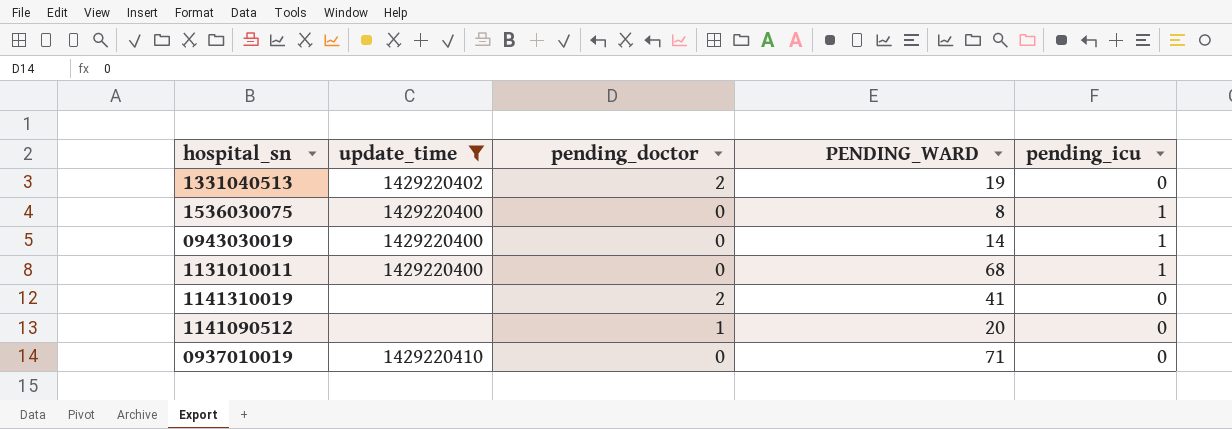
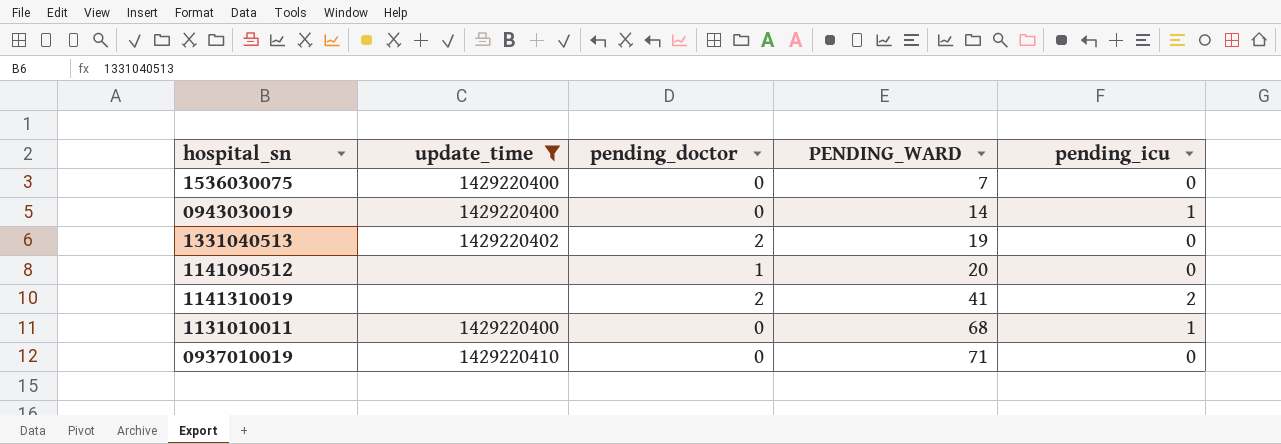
row order: none -> PENDING_WARD ascending
1536030075 | PENDING_WARD: 8 -> 7
1536030075 | pending_icu: 1 -> 0
1141310019 | pending_icu: 0 -> 2

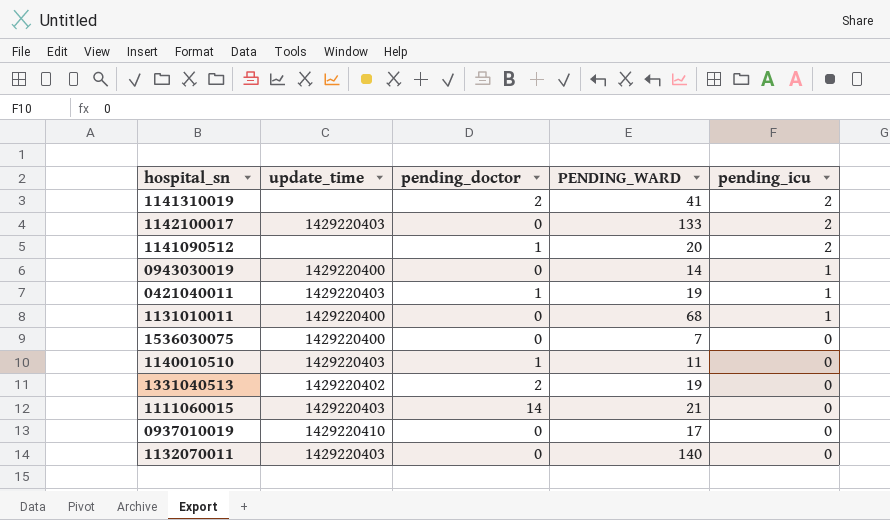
filter: update_time != 1429220403 -> none
row order: PENDING_WARD ascending -> pending_icu descending
1141090512 | pending_icu: 0 -> 2
0937010019 | PENDING_WARD: 71 -> 17

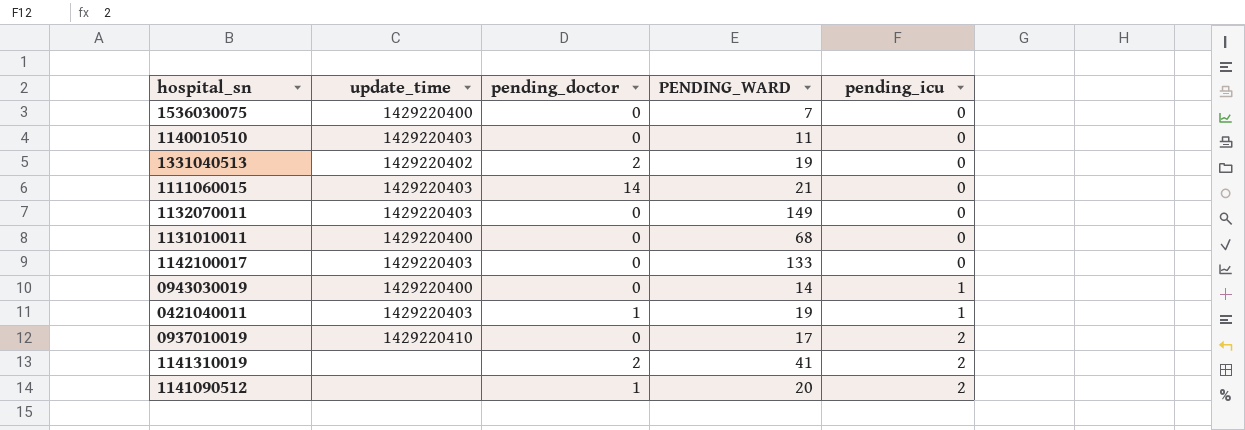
row order: pending_icu descending -> pending_icu ascending
1140010510 | pending_doctor: 1 -> 0
1132070011 | PENDING_WARD: 140 -> 149
1131010011 | pending_icu: 1 -> 0
1142100017 | pending_icu: 2 -> 0
0937010019 | pending_icu: 0 -> 2

